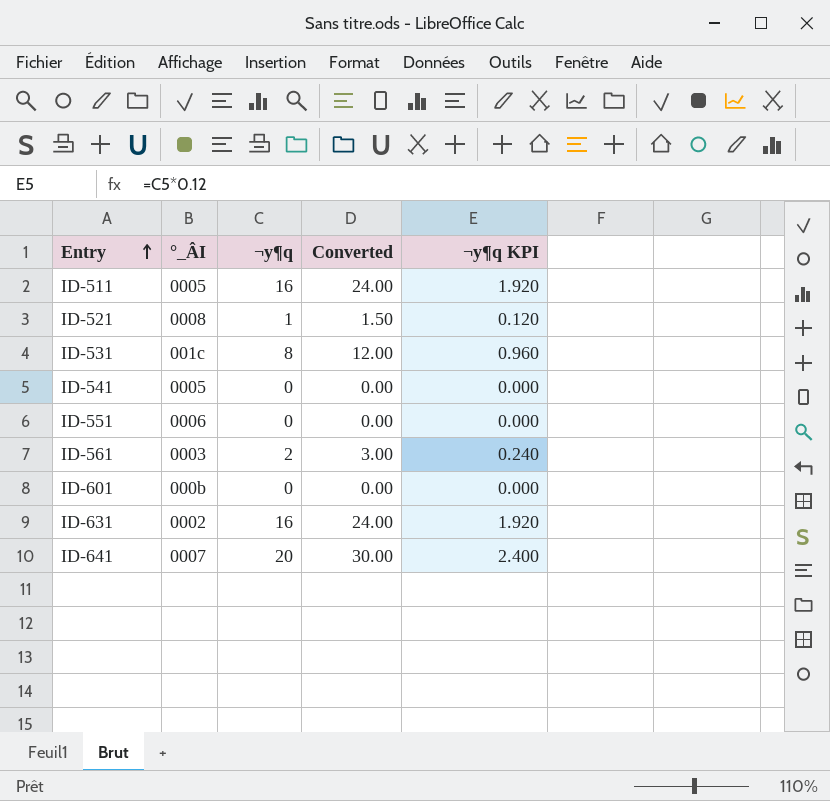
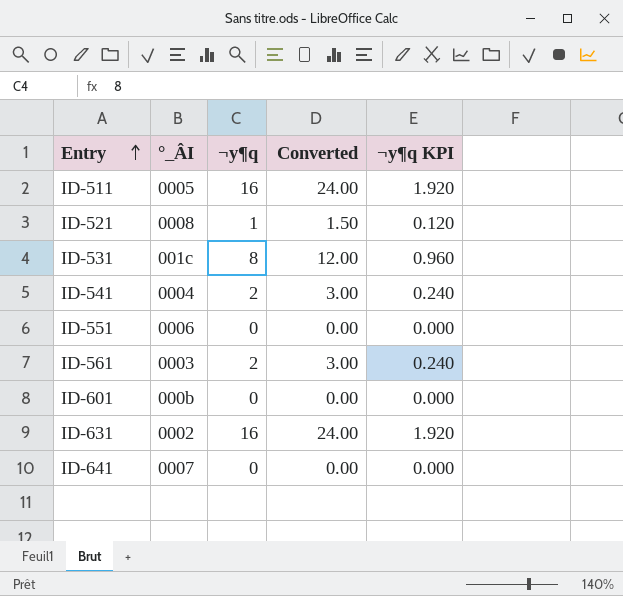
ID-541 | °_ÂI: 0005 -> 0004
ID-541 | ¬y¶q: 0 -> 2
ID-541 | Converted: 0.00 -> 3.00
ID-541 | ¬y¶q KPI: 0.000 -> 0.240
ID-641 | ¬y¶q: 20 -> 0
ID-641 | Converted: 30.00 -> 0.00
ID-641 | ¬y¶q KPI: 2.400 -> 0.000

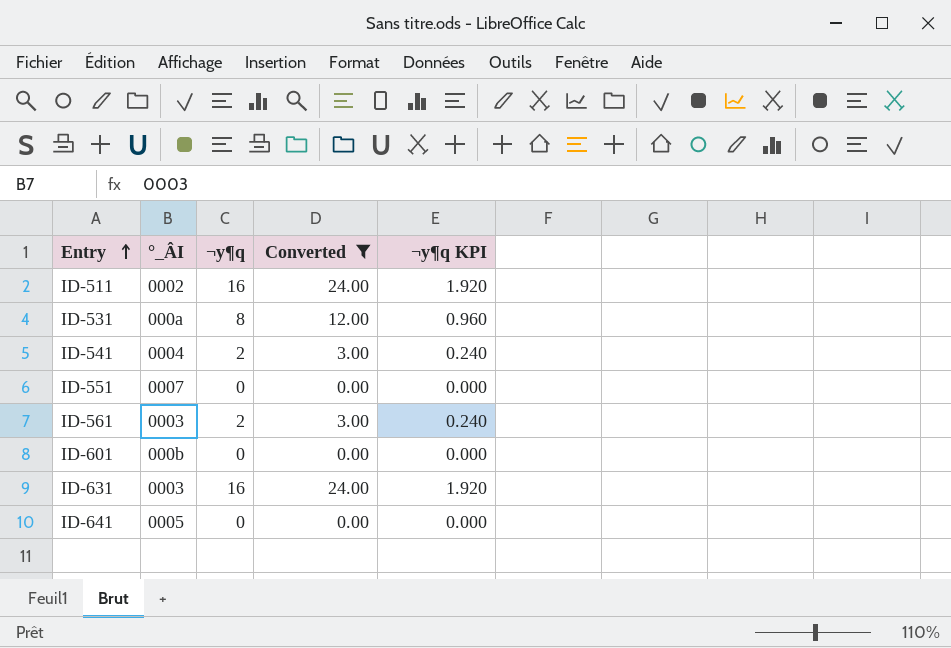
filter: none -> Converted != 1.50
ID-511 | °_ÂI: 0005 -> 0002
ID-531 | °_ÂI: 001c -> 000a
ID-551 | °_ÂI: 0006 -> 0007
ID-631 | °_ÂI: 0002 -> 0003
ID-641 | °_ÂI: 0007 -> 0005

